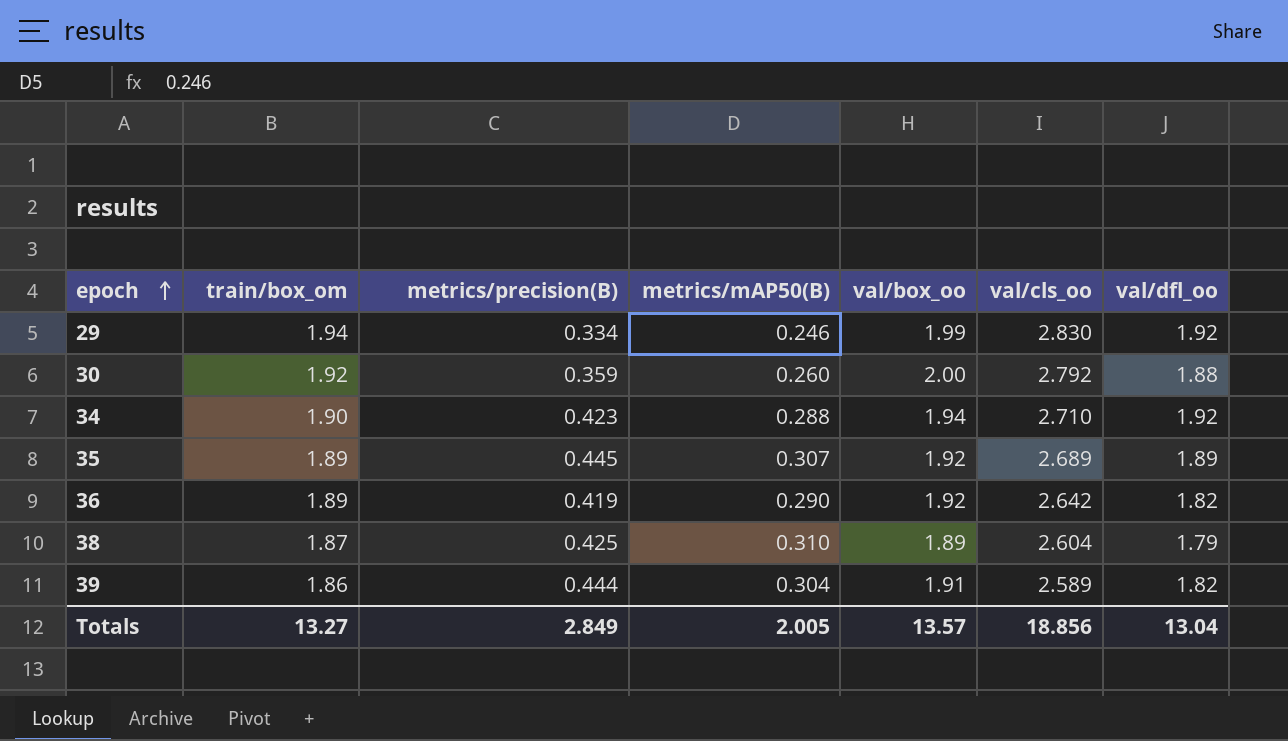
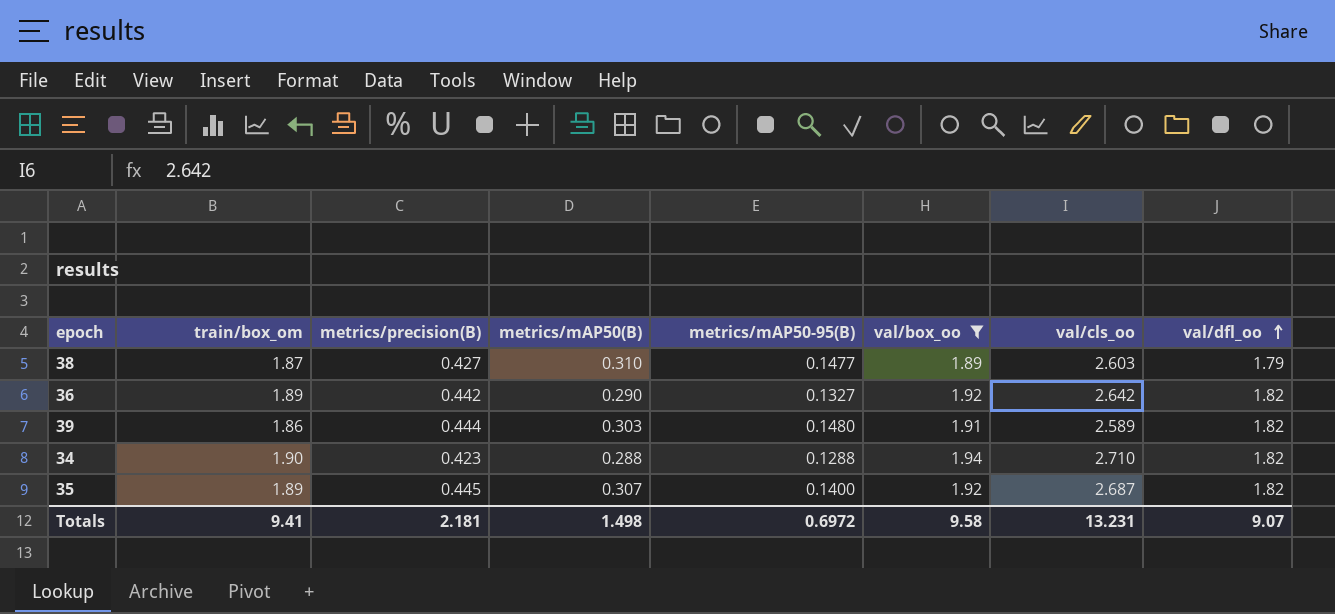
filter: none -> val/box_oo <= 1.94
row order: epoch ascending -> val/dfl_oo ascending
column metrics/mAP50-95(B) | position: none -> 5
38 | metrics/precision(B): 0.425 -> 0.427
38 | val/cls_oo: 2.604 -> 2.603
36 | metrics/precision(B): 0.419 -> 0.442
39 | metrics/mAP50(B): 0.304 -> 0.303
34 | val/dfl_oo: 1.92 -> 1.82
35 | val/cls_oo: 2.689 -> 2.687
35 | val/dfl_oo: 1.89 -> 1.82
Totals | train/box_om: 13.27 -> 9.41
Totals | metrics/precision(B): 2.849 -> 2.181
Totals | metrics/mAP50(B): 2.005 -> 1.498
Totals | val/box_oo: 13.57 -> 9.58
Totals | val/cls_oo: 18.856 -> 13.231
Totals | val/dfl_oo: 13.04 -> 9.07

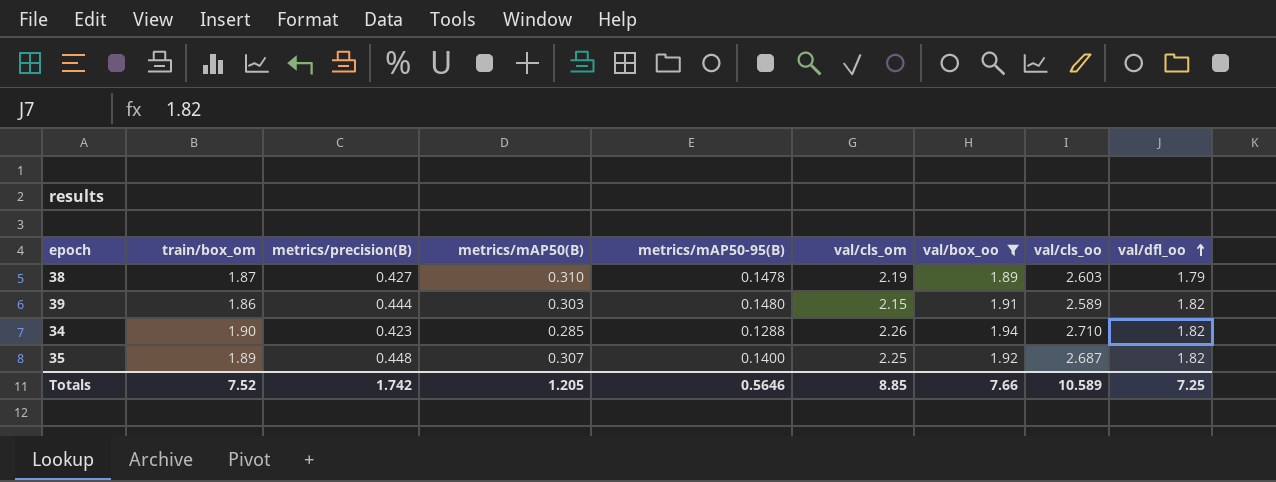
column val/cls_om | position: none -> 6
row 36: 1.89 | 0.442 | 0.290 | 0.1327 | 1.92 | 2.642 | 1.82 -> none
38 | metrics/mAP50-95(B): 0.1477 -> 0.1478
34 | metrics/mAP50(B): 0.288 -> 0.285
35 | metrics/precision(B): 0.445 -> 0.448
Totals | train/box_om: 9.41 -> 7.52
Totals | metrics/precision(B): 2.181 -> 1.742
Totals | metrics/mAP50(B): 1.498 -> 1.205
Totals | metrics/mAP50-95(B): 0.6972 -> 0.5646
Totals | val/box_oo: 9.58 -> 7.66
Totals | val/cls_oo: 13.231 -> 10.589
Totals | val/dfl_oo: 9.07 -> 7.25

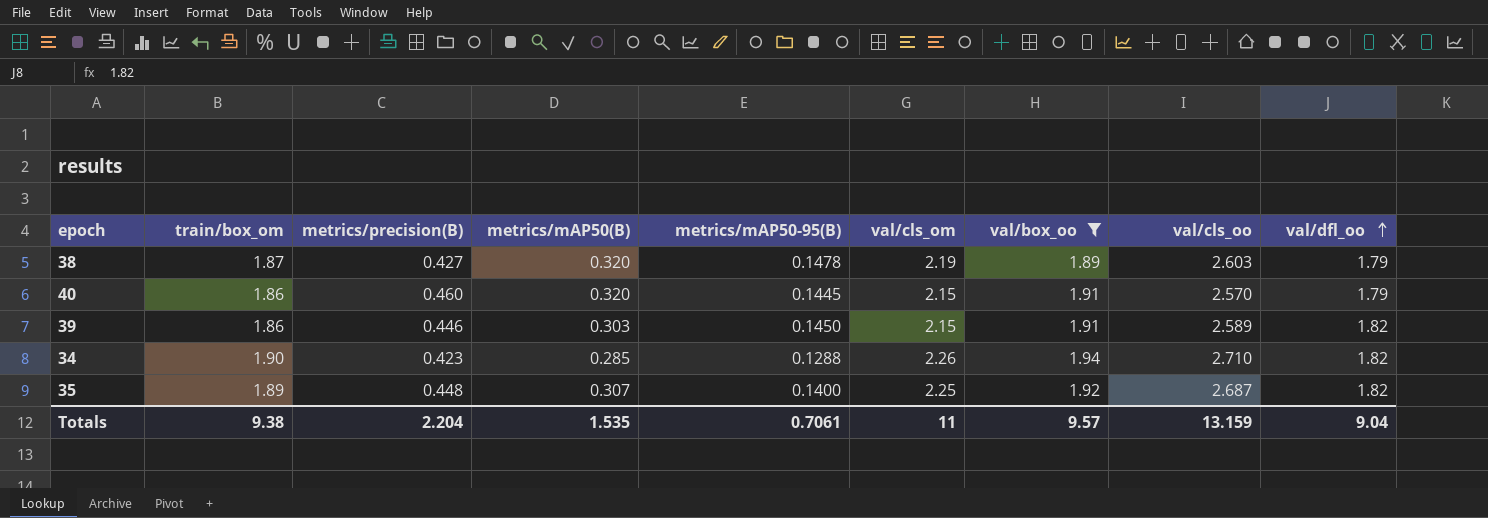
38 | metrics/mAP50(B): 0.310 -> 0.320
row 40: none -> 1.86 | 0.460 | 0.320 | 0.1445 | 2.15 | 1.91 | 2.570 | 1.79
39 | metrics/precision(B): 0.444 -> 0.446
39 | metrics/mAP50-95(B): 0.1480 -> 0.1450
Totals | train/box_om: 7.52 -> 9.38
Totals | metrics/precision(B): 1.742 -> 2.204
Totals | metrics/mAP50(B): 1.205 -> 1.535
Totals | metrics/mAP50-95(B): 0.5646 -> 0.7061
Totals | val/cls_om: 8.85 -> 11
Totals | val/box_oo: 7.66 -> 9.57
Totals | val/cls_oo: 10.589 -> 13.159
Totals | val/dfl_oo: 7.25 -> 9.04

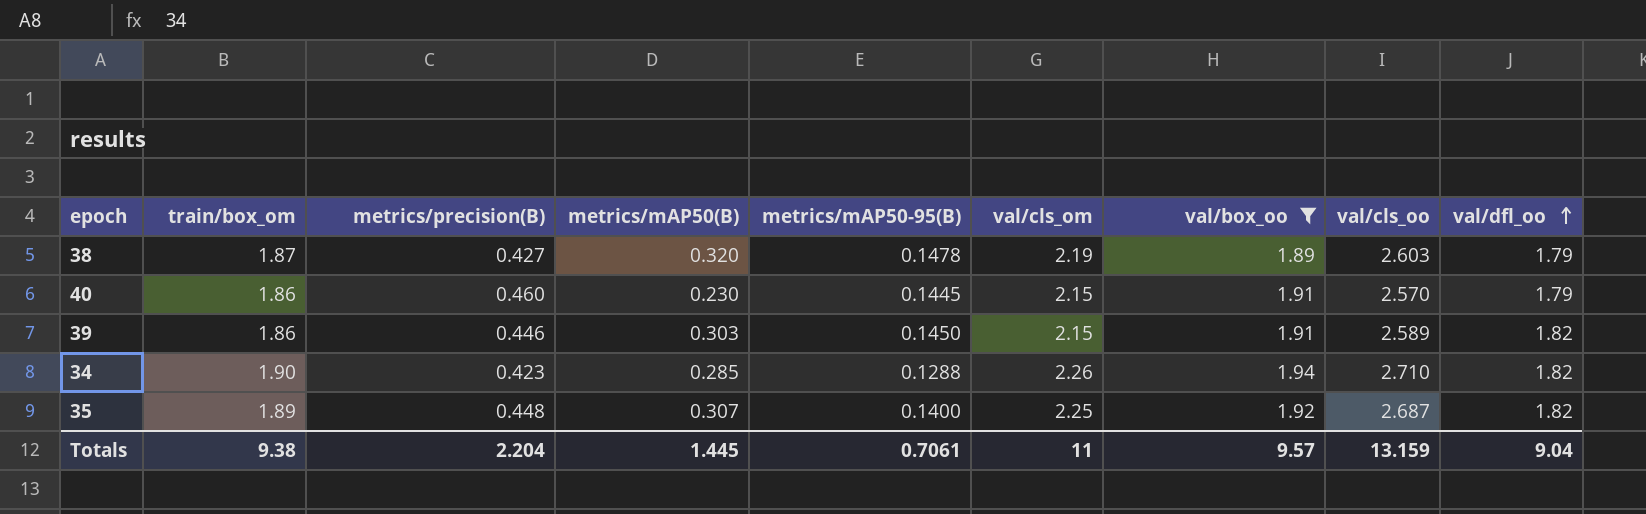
40 | metrics/mAP50(B): 0.320 -> 0.230
Totals | metrics/mAP50(B): 1.535 -> 1.445

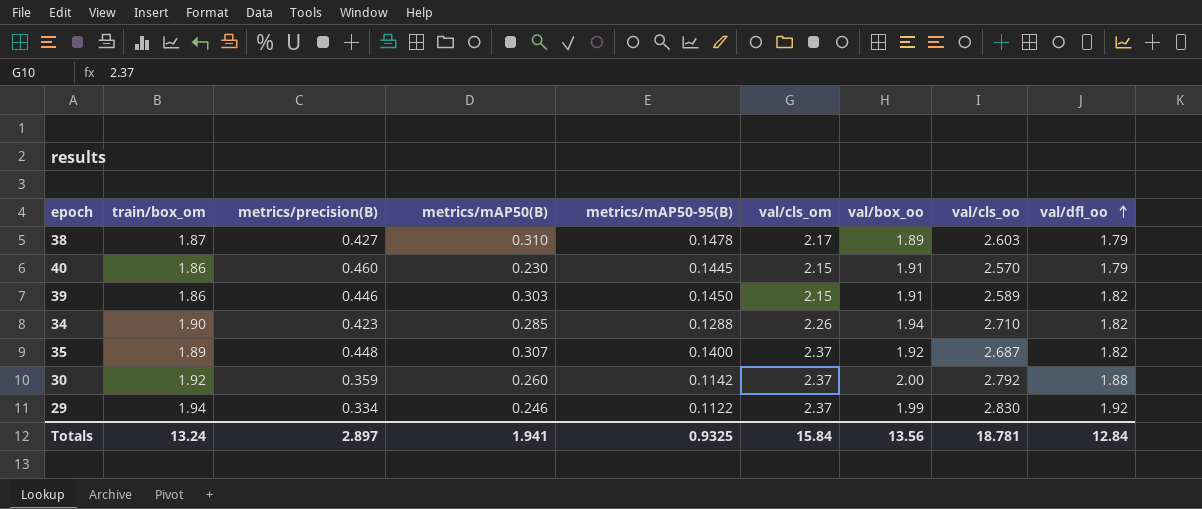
filter: val/box_oo <= 1.94 -> none
38 | metrics/mAP50(B): 0.320 -> 0.310
38 | val/cls_om: 2.19 -> 2.17
35 | val/cls_om: 2.25 -> 2.37
Totals | train/box_om: 9.38 -> 13.24
Totals | metrics/precision(B): 2.204 -> 2.897
Totals | metrics/mAP50(B): 1.445 -> 1.941
Totals | metrics/mAP50-95(B): 0.7061 -> 0.9325
Totals | val/cls_om: 11 -> 15.84
Totals | val/box_oo: 9.57 -> 13.56
Totals | val/cls_oo: 13.159 -> 18.781
Totals | val/dfl_oo: 9.04 -> 12.84

